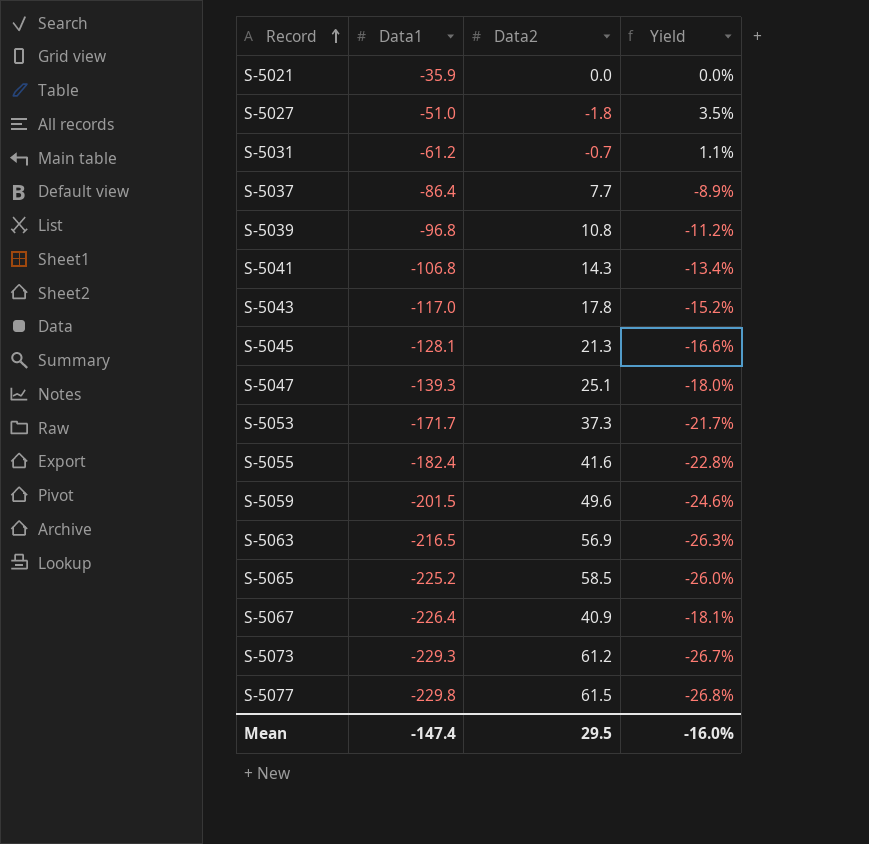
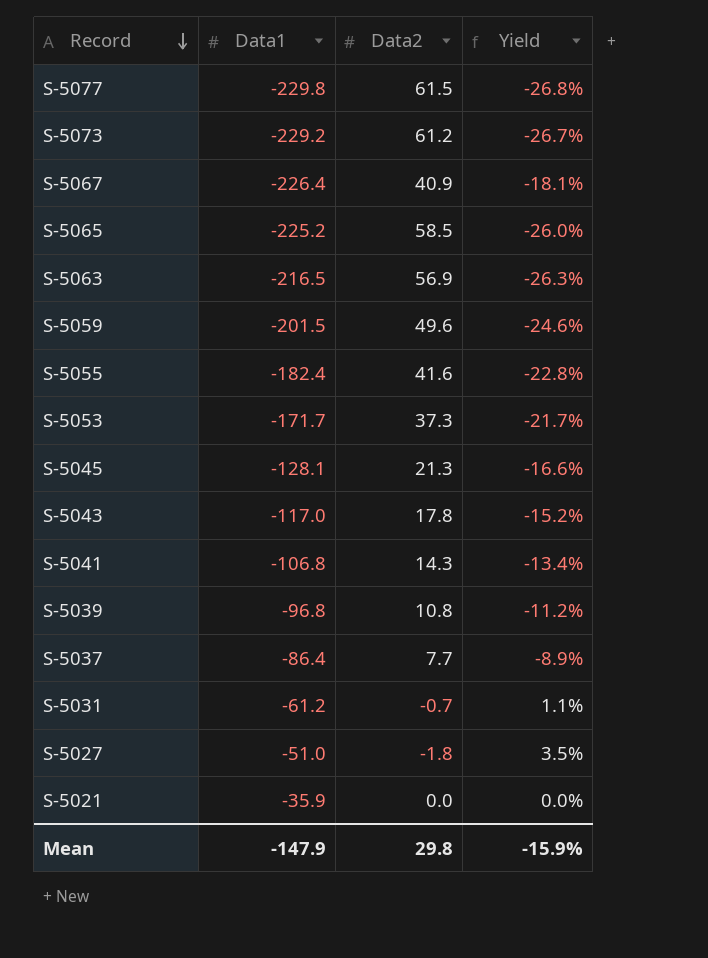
row order: Record ascending -> Record descending
row S-5047: -139.3 | 25.1 | -18.0% -> none
S-5073 | Data1: -229.3 -> -229.2
Mean | Data1: -147.4 -> -147.9
Mean | Data2: 29.5 -> 29.8
Mean | Yield: -16.0% -> -15.9%

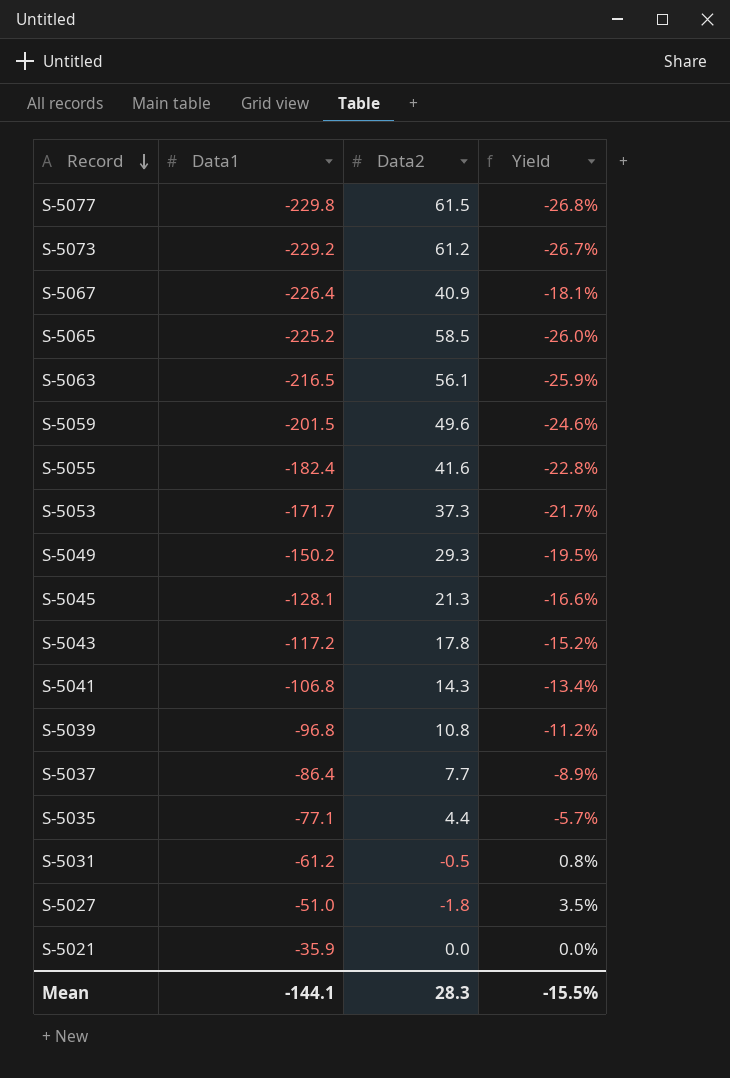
S-5063 | Data2: 56.9 -> 56.1
S-5063 | Yield: -26.3% -> -25.9%
row S-5049: none -> -150.2 | 29.3 | -19.5%
S-5043 | Data1: -117.0 -> -117.2
row S-5035: none -> -77.1 | 4.4 | -5.7%
S-5031 | Data2: -0.7 -> -0.5
S-5031 | Yield: 1.1% -> 0.8%
Mean | Data1: -147.9 -> -144.1
Mean | Data2: 29.8 -> 28.3
Mean | Yield: -15.9% -> -15.5%

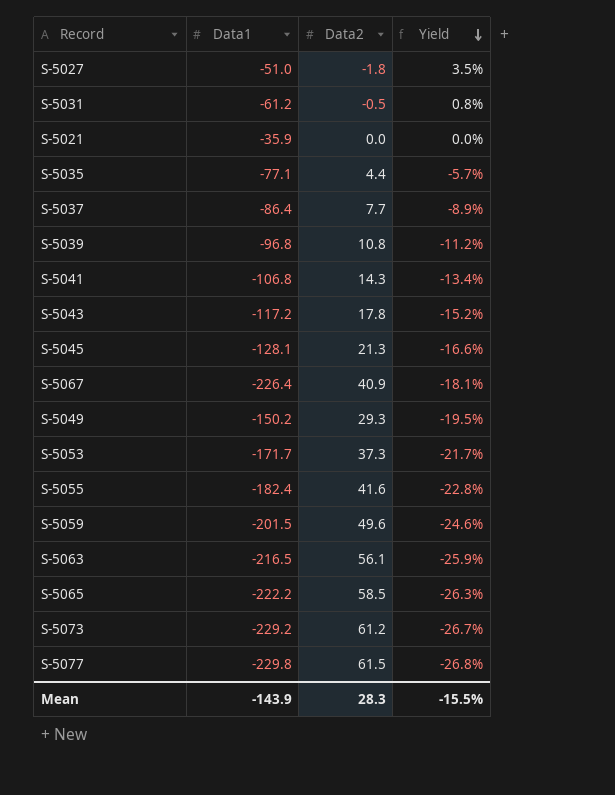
row order: Record descending -> Yield descending
S-5065 | Data1: -225.2 -> -222.2
S-5065 | Yield: -26.0% -> -26.3%
Mean | Data1: -144.1 -> -143.9

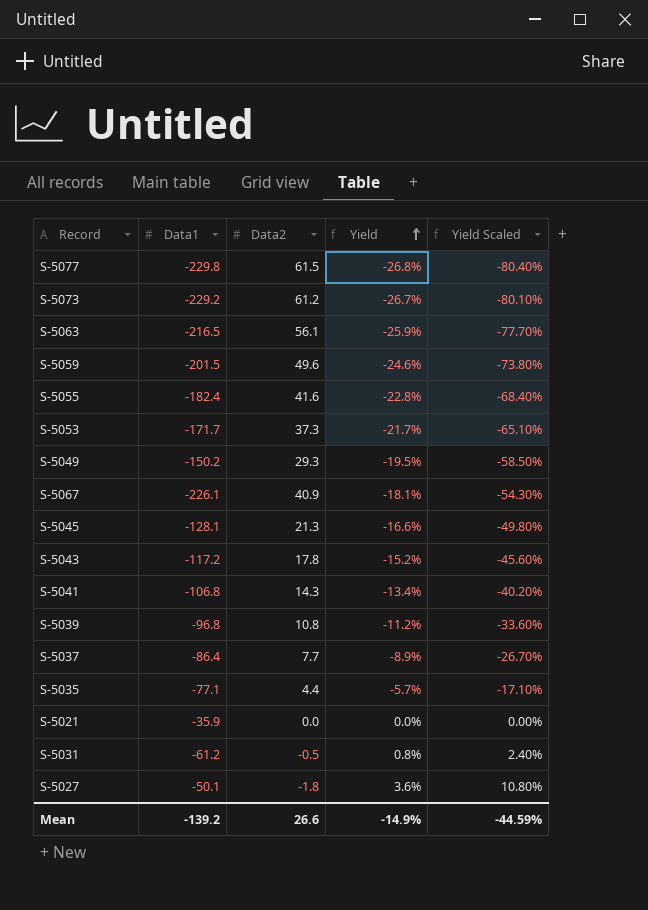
row order: Yield descending -> Yield ascending
column Yield Scaled | formula: none -> [Yield] * 3
row S-5065: -222.2 | 58.5 | -26.3% -> none
S-5067 | Data1: -226.4 -> -226.1
S-5027 | Data1: -51.0 -> -50.1
S-5027 | Yield: 3.5% -> 3.6%
Mean | Data1: -143.9 -> -139.2
Mean | Data2: 28.3 -> 26.6
Mean | Yield: -15.5% -> -14.9%

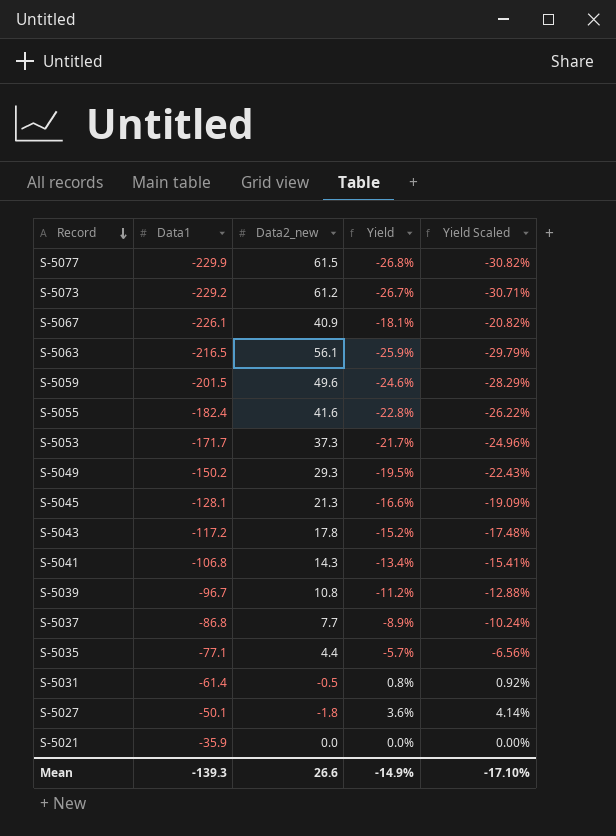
row order: Yield ascending -> Record descending
column name: Data2 -> Data2_new
column Yield Scaled | formula: [Yield] * 3 -> [Yield] * 1.15
S-5077 | Data1: -229.8 -> -229.9
S-5039 | Data1: -96.8 -> -96.7
S-5037 | Data1: -86.4 -> -86.8
S-5031 | Data1: -61.2 -> -61.4
Mean | Data1: -139.2 -> -139.3
Mean | Yield Scaled: -44.59% -> -17.10%

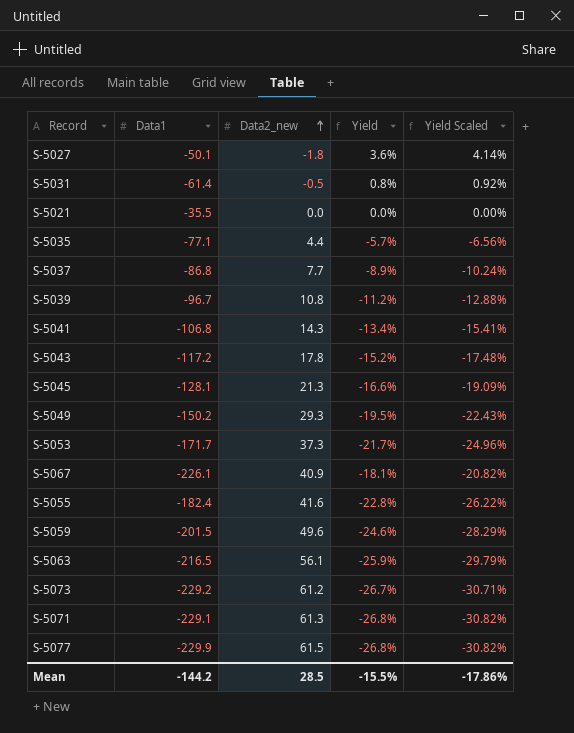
row order: Record descending -> Data2_new ascending
S-5021 | Data1: -35.9 -> -35.5
row S-5071: none -> -229.1 | 61.3 | -26.8% | -30.82%
Mean | Data1: -139.3 -> -144.2
Mean | Data2_new: 26.6 -> 28.5
Mean | Yield: -14.9% -> -15.5%
Mean | Yield Scaled: -17.10% -> -17.86%

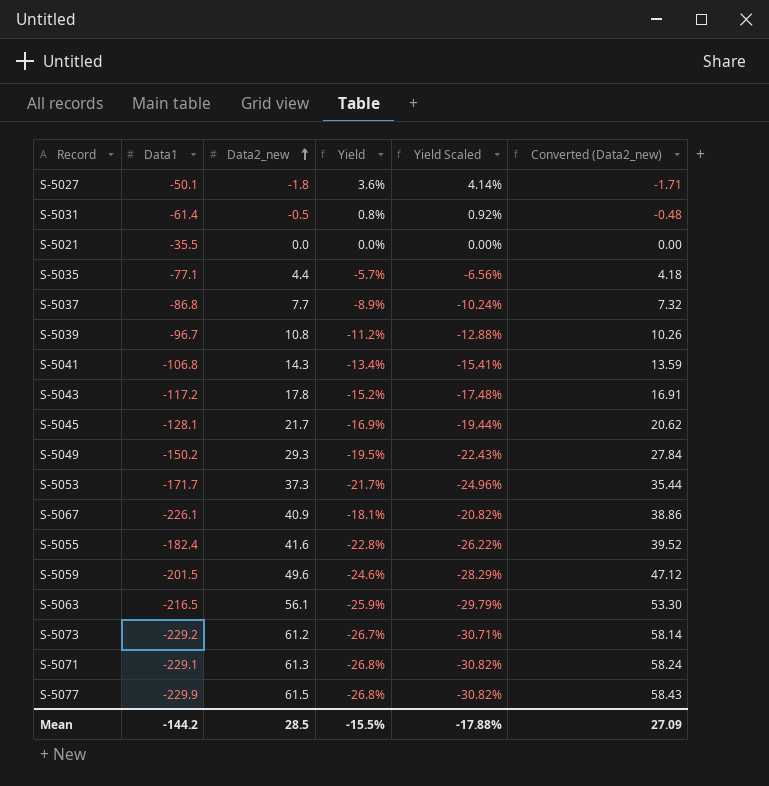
column Converted (Data2_new) | formula: none -> [Data2_new] * 0.95
S-5045 | Data2_new: 21.3 -> 21.7
S-5045 | Yield: -16.6% -> -16.9%
S-5045 | Yield Scaled: -19.09% -> -19.44%
Mean | Yield Scaled: -17.86% -> -17.88%

